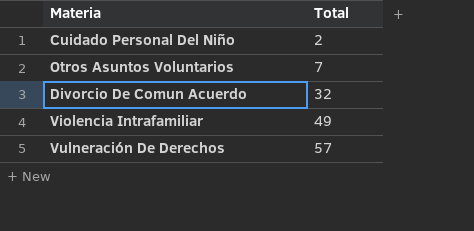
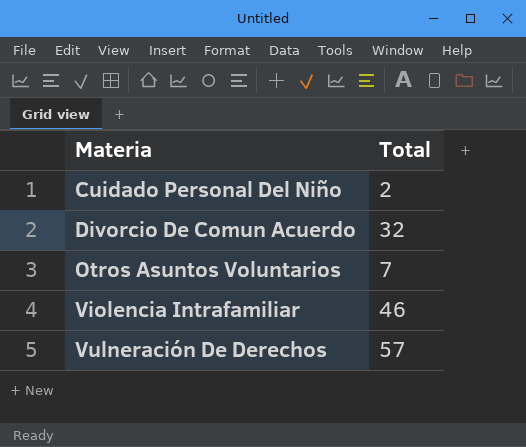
row order: Total ascending -> Materia ascending
Violencia Intrafamiliar | Total: 49 -> 46

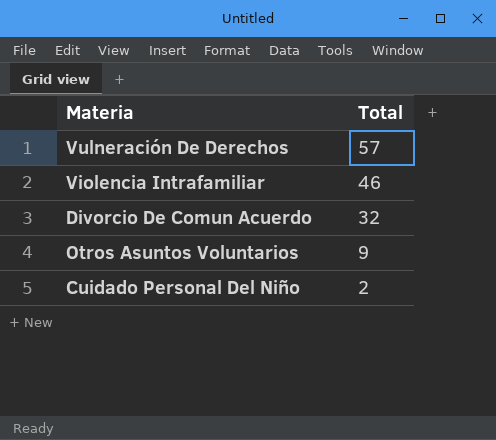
row order: Materia ascending -> Total descending
Otros Asuntos Voluntarios | Total: 7 -> 9

